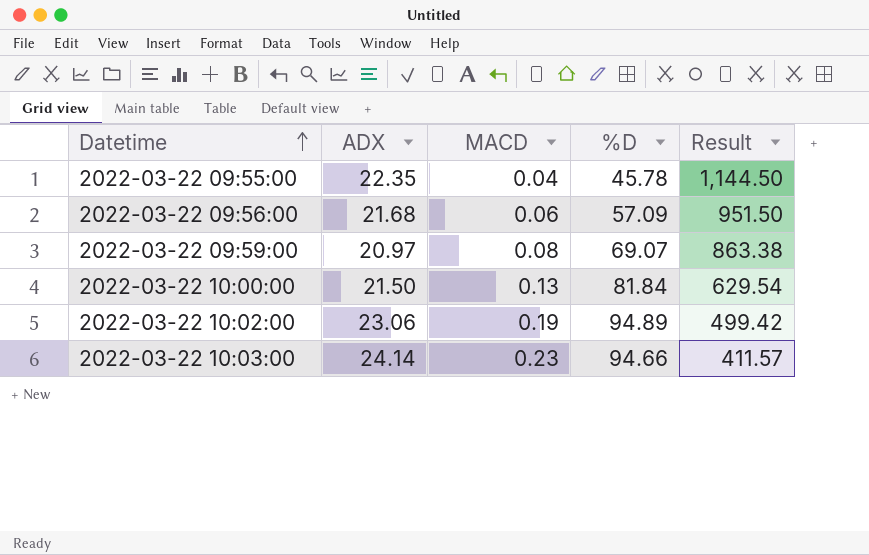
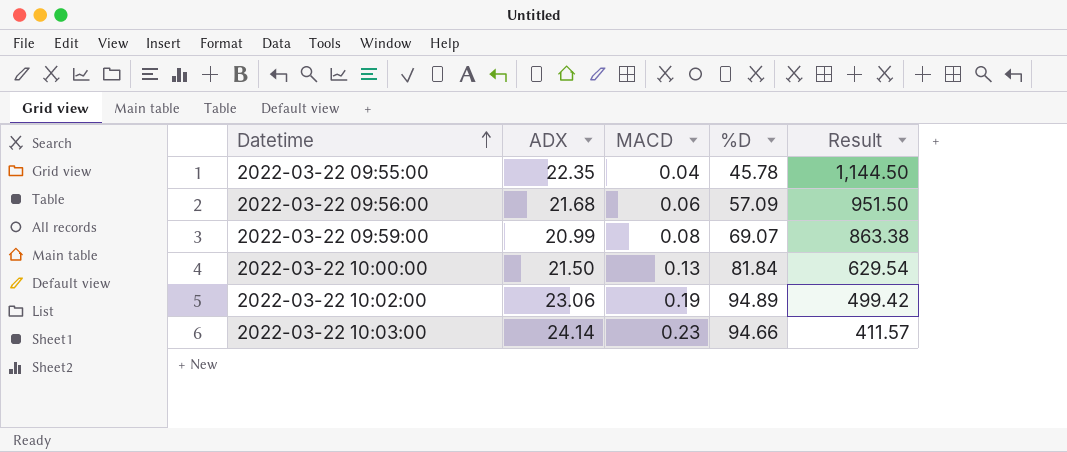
2022-03-22 09:59:00 | ADX: 20.97 -> 20.99

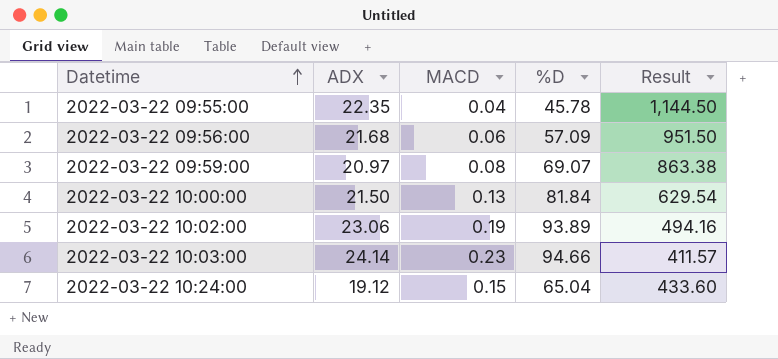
2022-03-22 09:59:00 | ADX: 20.99 -> 20.97
2022-03-22 10:02:00 | %D: 94.89 -> 93.89
2022-03-22 10:02:00 | Result: 499.42 -> 494.16
row 2022-03-22 10:24:00: none -> 19.12 | 0.15 | 65.04 | 433.60

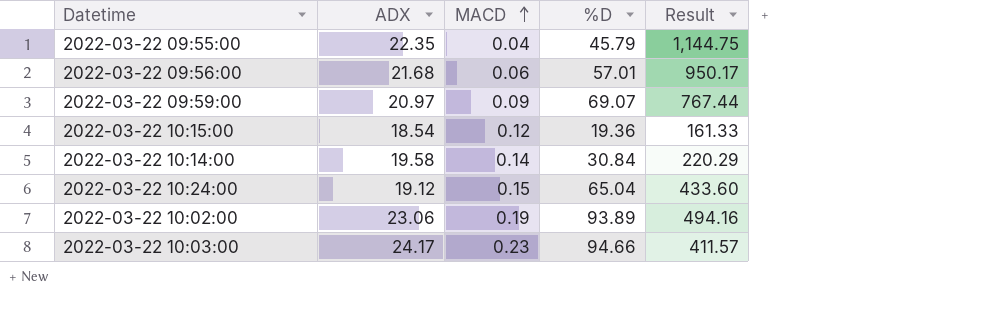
row order: Datetime ascending -> MACD ascending
row 2022-03-22 10:00:00: 21.50 | 0.13 | 81.84 | 629.54 -> none
2022-03-22 09:55:00 | %D: 45.78 -> 45.79
2022-03-22 09:55:00 | Result: 1,144.50 -> 1,144.75
2022-03-22 09:56:00 | %D: 57.09 -> 57.01
2022-03-22 09:56:00 | Result: 951.50 -> 950.17
2022-03-22 09:59:00 | MACD: 0.08 -> 0.09
2022-03-22 09:59:00 | Result: 863.38 -> 767.44
row 2022-03-22 10:15:00: none -> 18.54 | 0.12 | 19.36 | 161.33
row 2022-03-22 10:14:00: none -> 19.58 | 0.14 | 30.84 | 220.29
2022-03-22 10:03:00 | ADX: 24.14 -> 24.17

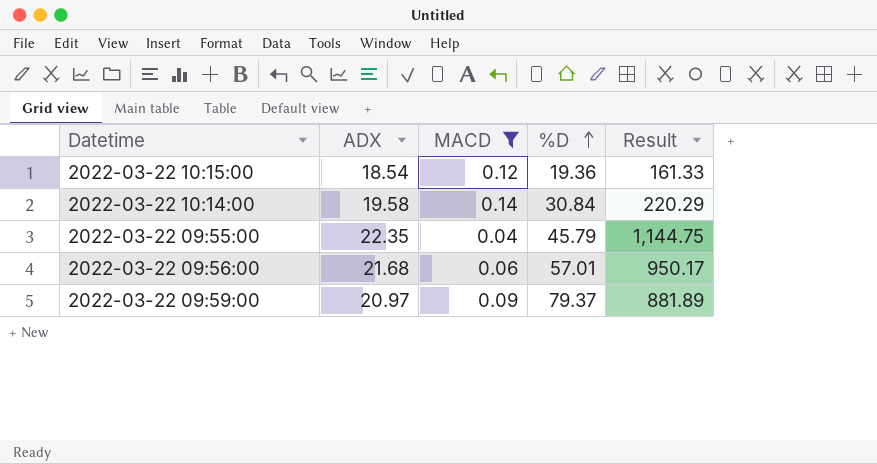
filter: none -> MACD <= 0.14
row order: MACD ascending -> %D ascending
2022-03-22 09:59:00 | %D: 69.07 -> 79.37
2022-03-22 09:59:00 | Result: 767.44 -> 881.89

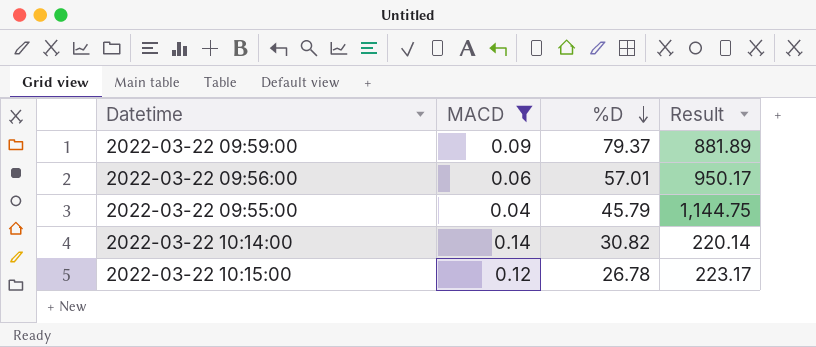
row order: %D ascending -> %D descending
column ADX | position: 2 -> none
2022-03-22 10:14:00 | %D: 30.84 -> 30.82
2022-03-22 10:14:00 | Result: 220.29 -> 220.14
2022-03-22 10:15:00 | %D: 19.36 -> 26.78
2022-03-22 10:15:00 | Result: 161.33 -> 223.17

